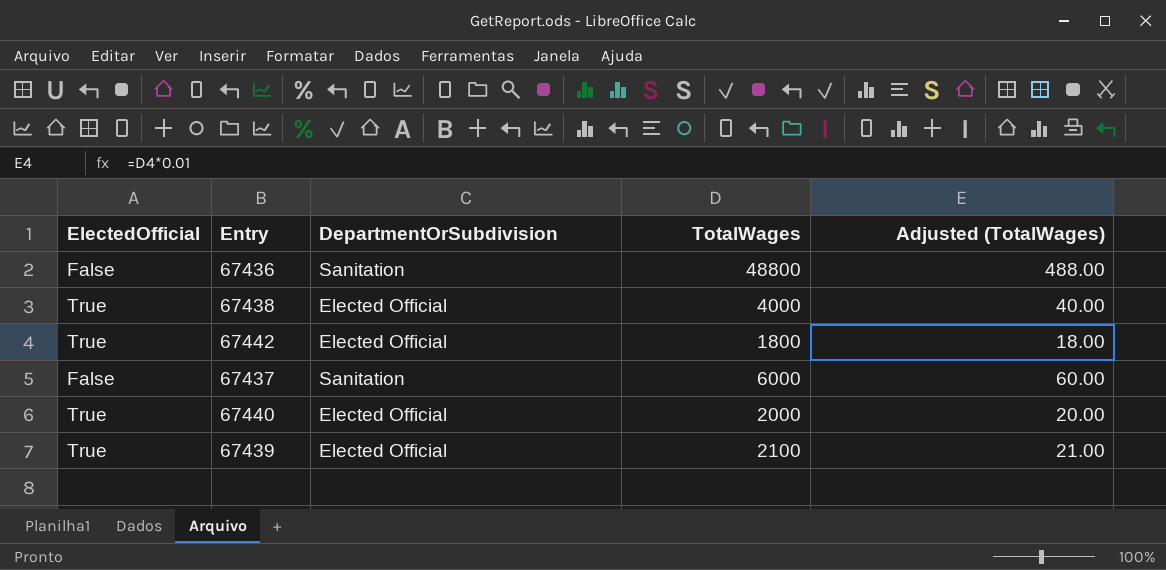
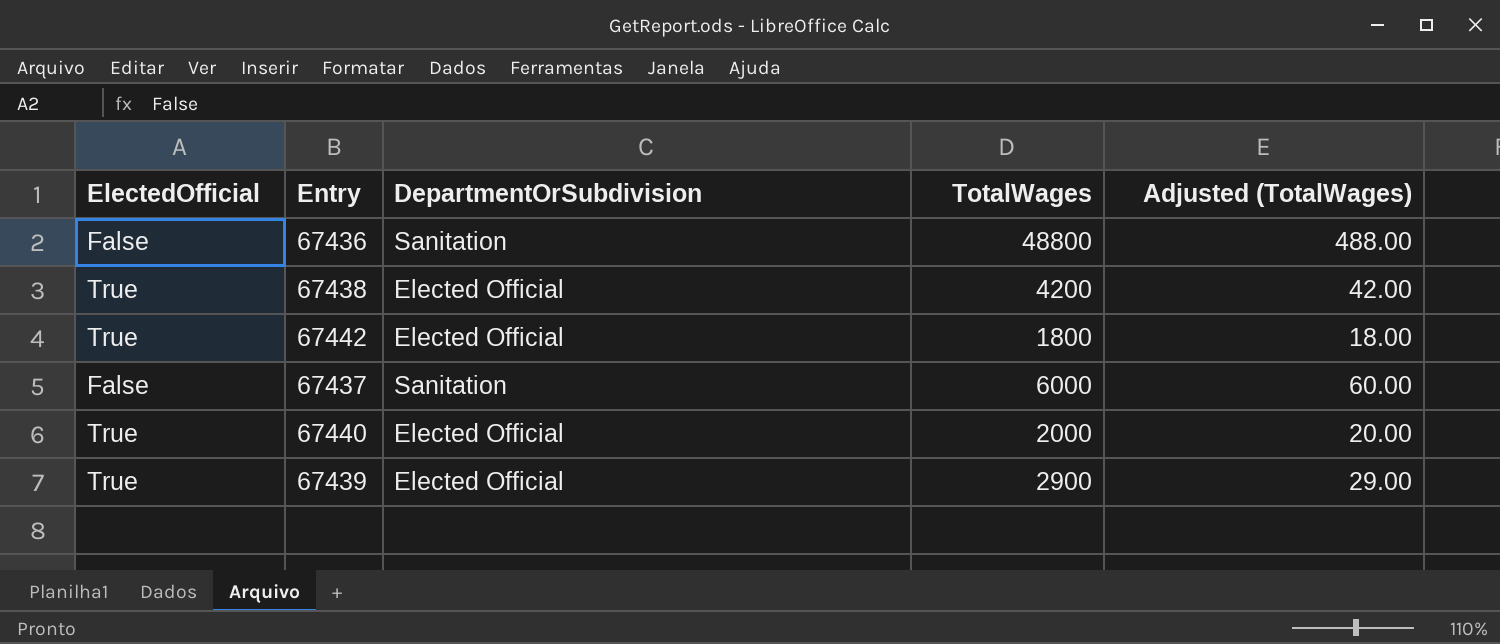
67438 | TotalWages: 4000 -> 4200
67438 | Adjusted (TotalWages): 40.00 -> 42.00
67439 | TotalWages: 2100 -> 2900
67439 | Adjusted (TotalWages): 21.00 -> 29.00

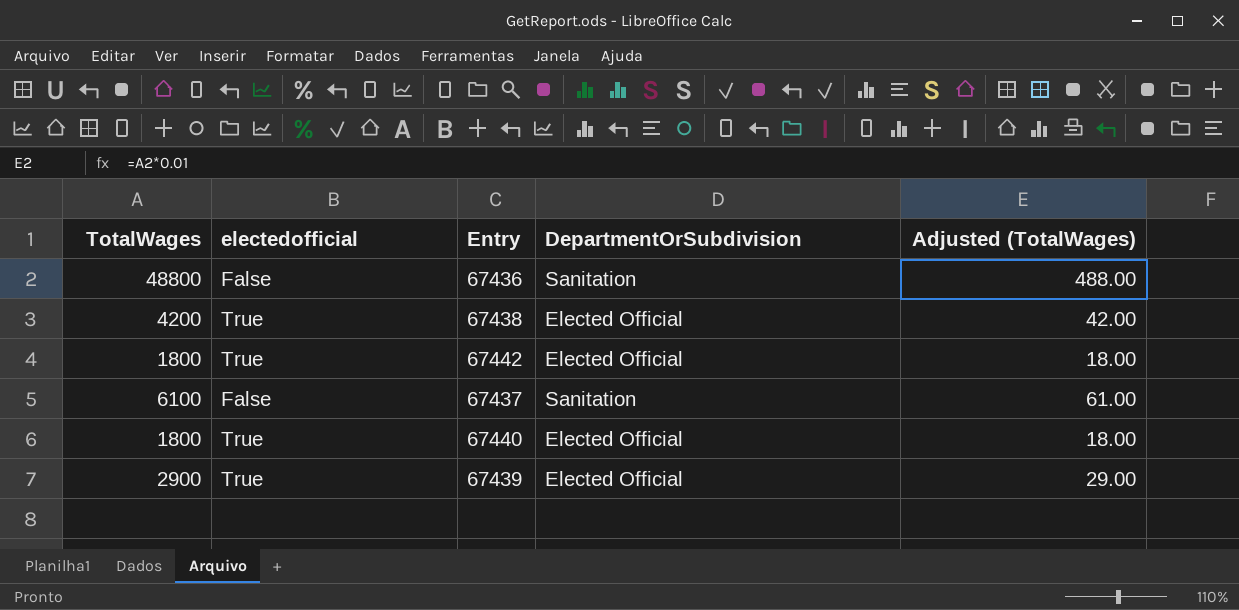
column TotalWages | position: 4 -> 1
column name: ElectedOfficial -> electedofficial
67437 | TotalWages: 6000 -> 6100
67437 | Adjusted (TotalWages): 60.00 -> 61.00
67440 | TotalWages: 2000 -> 1800
67440 | Adjusted (TotalWages): 20.00 -> 18.00

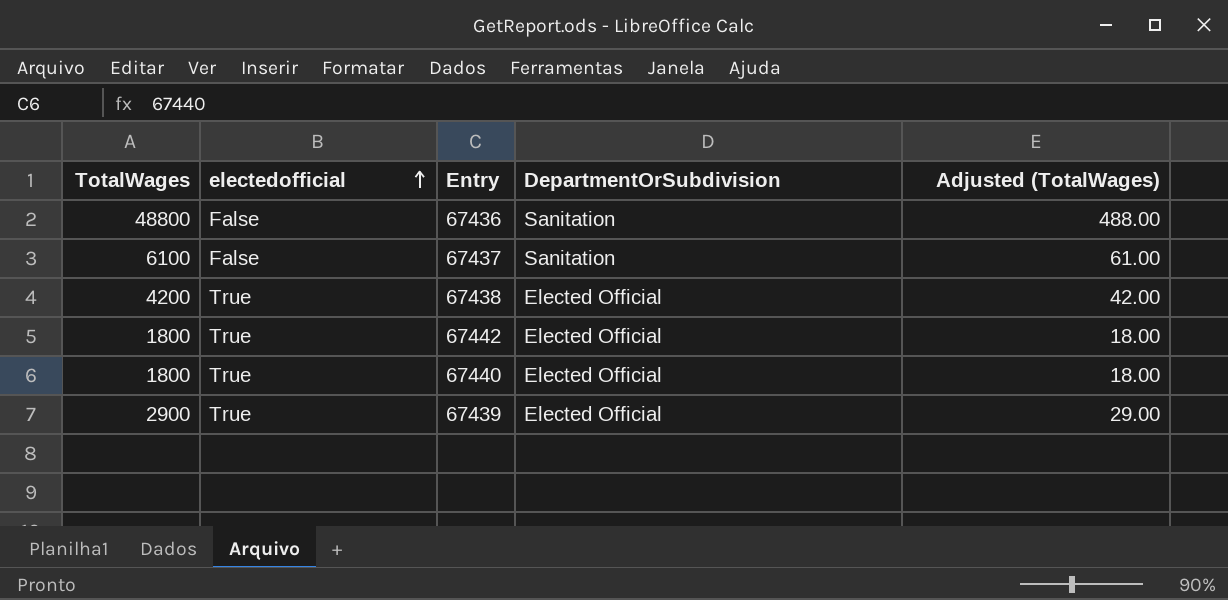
row order: none -> electedofficial ascending

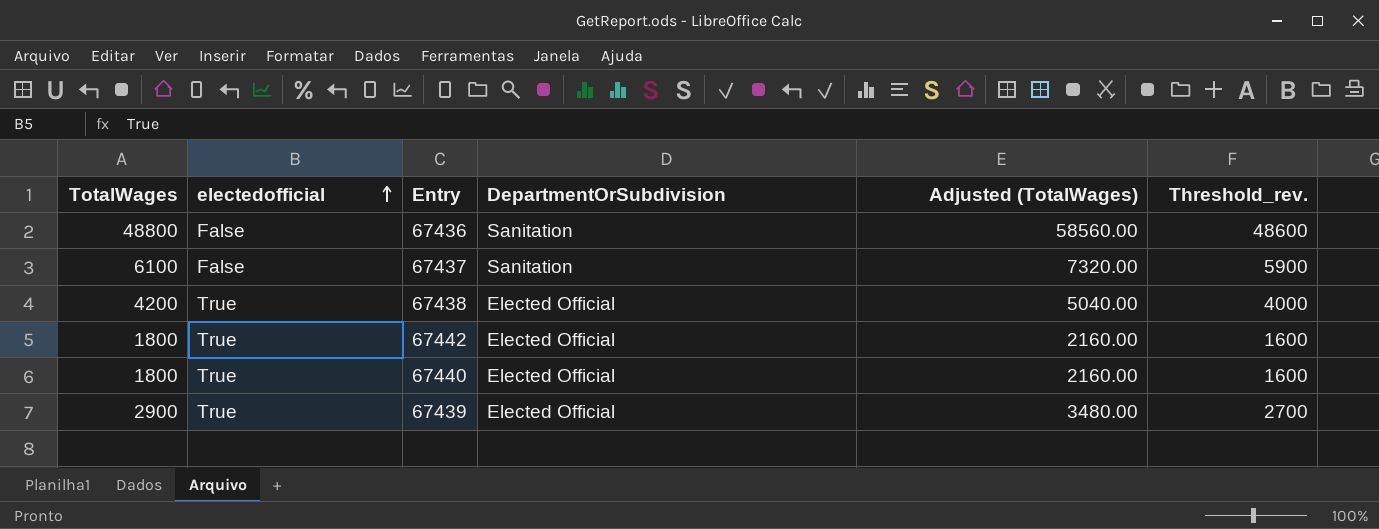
column Adjusted (TotalWages) | formula: [TotalWages] * 0.01 -> [TotalWages] * 1.2
column Threshold_rev. | formula: none -> [TotalWages] - 200

